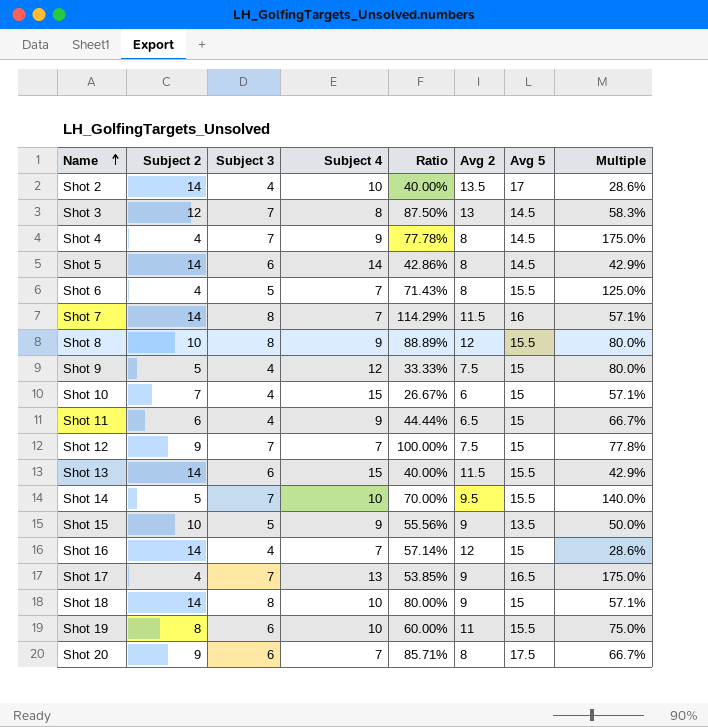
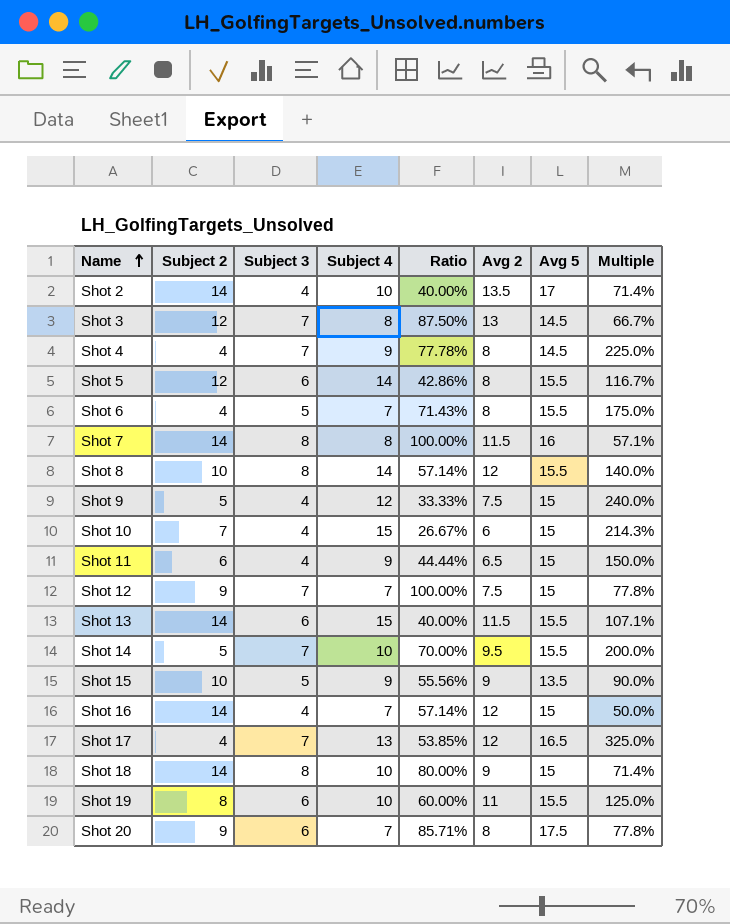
column Multiple | formula: [Subject 3] / [Subject 2] -> [Subject 4] / [Subject 2]
Shot 5 | Subject 2: 14 -> 12
Shot 5 | Avg 5: 14.5 -> 15.5
Shot 7 | Subject 4: 7 -> 8
Shot 7 | Ratio: 114.29% -> 100.00%
Shot 8 | Subject 4: 9 -> 14
Shot 8 | Ratio: 88.89% -> 57.14%
Shot 17 | Avg 2: 9 -> 12

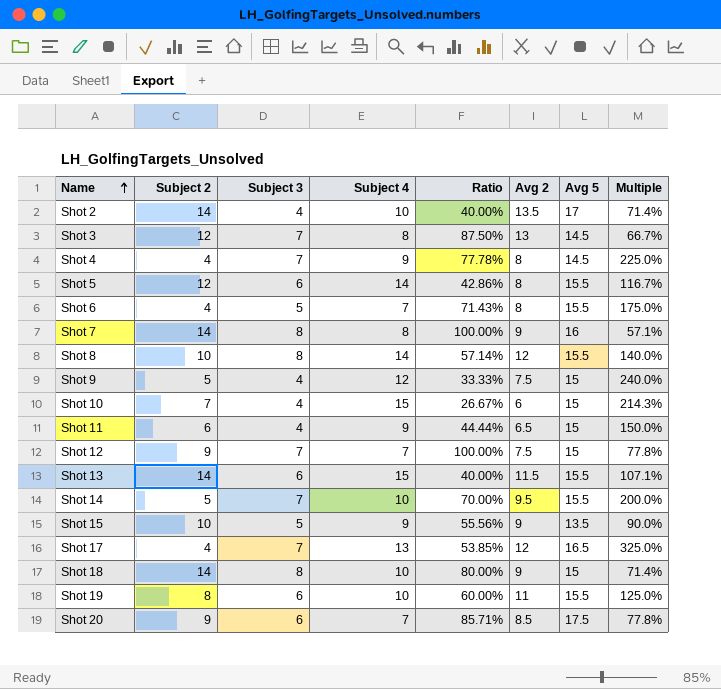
row Shot 16: 14 | 4 | 7 | 57.14% | 12 | 15 | 50.0% -> none
Shot 7 | Avg 2: 11.5 -> 9
Shot 20 | Avg 2: 8 -> 8.5

